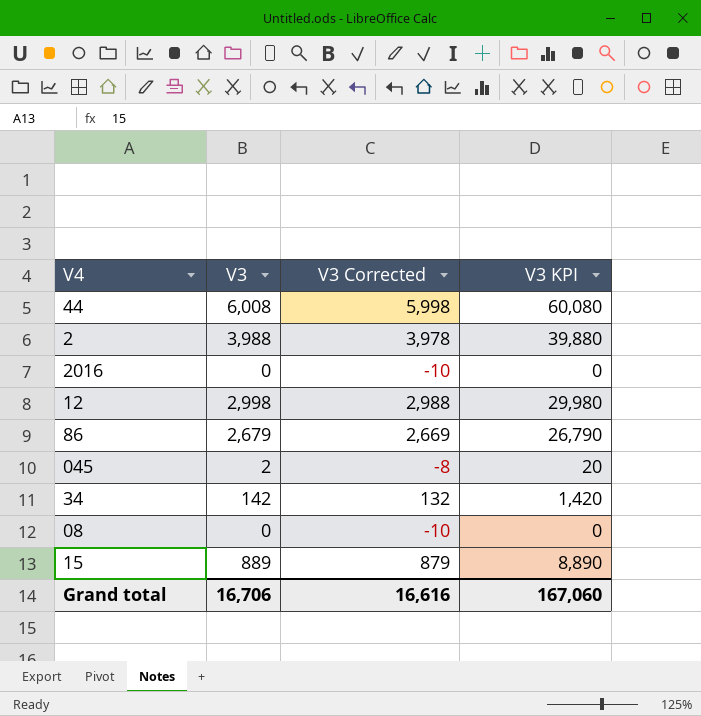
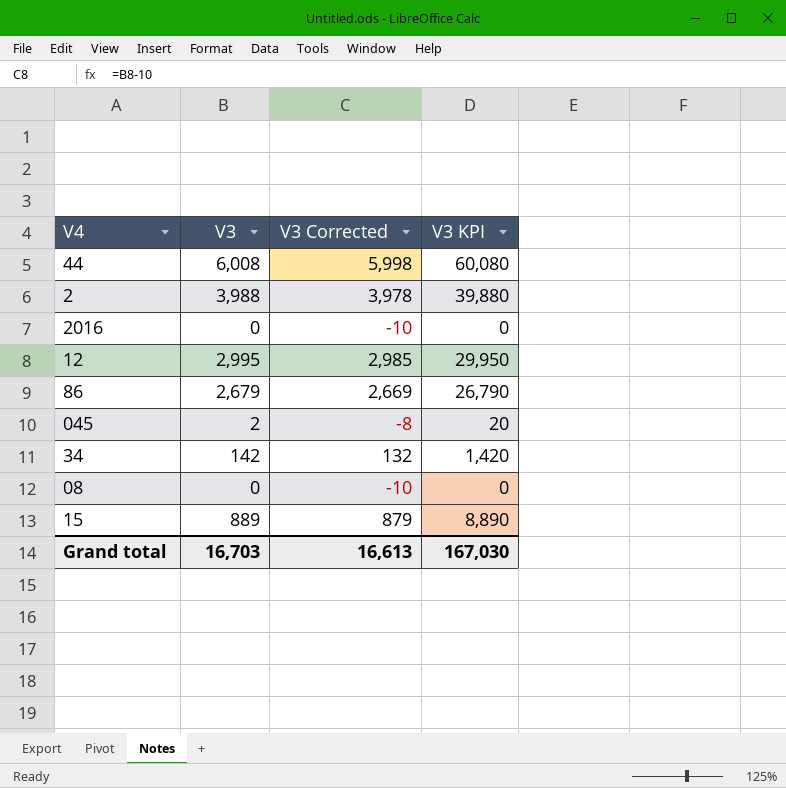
12 | V3: 2,998 -> 2,995
12 | V3 Corrected: 2,988 -> 2,985
12 | V3 KPI: 29,980 -> 29,950
Grand total | V3: 16,706 -> 16,703
Grand total | V3 Corrected: 16,616 -> 16,613
Grand total | V3 KPI: 167,060 -> 167,030

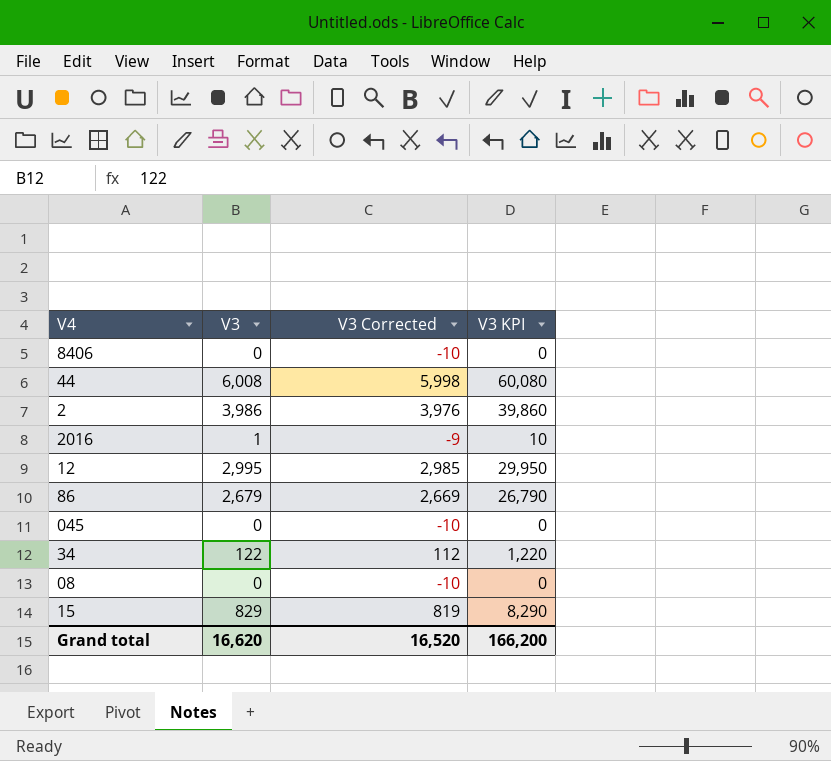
row 8406: none -> 0 | -10 | 0
2 | V3: 3,988 -> 3,986
2 | V3 Corrected: 3,978 -> 3,976
2 | V3 KPI: 39,880 -> 39,860
2016 | V3: 0 -> 1
2016 | V3 Corrected: -10 -> -9
2016 | V3 KPI: 0 -> 10
045 | V3: 2 -> 0
045 | V3 Corrected: -8 -> -10
045 | V3 KPI: 20 -> 0
34 | V3: 142 -> 122
34 | V3 Corrected: 132 -> 112
34 | V3 KPI: 1,420 -> 1,220
15 | V3: 889 -> 829
15 | V3 Corrected: 879 -> 819
15 | V3 KPI: 8,890 -> 8,290
Grand total | V3: 16,703 -> 16,620
Grand total | V3 Corrected: 16,613 -> 16,520
Grand total | V3 KPI: 167,030 -> 166,200

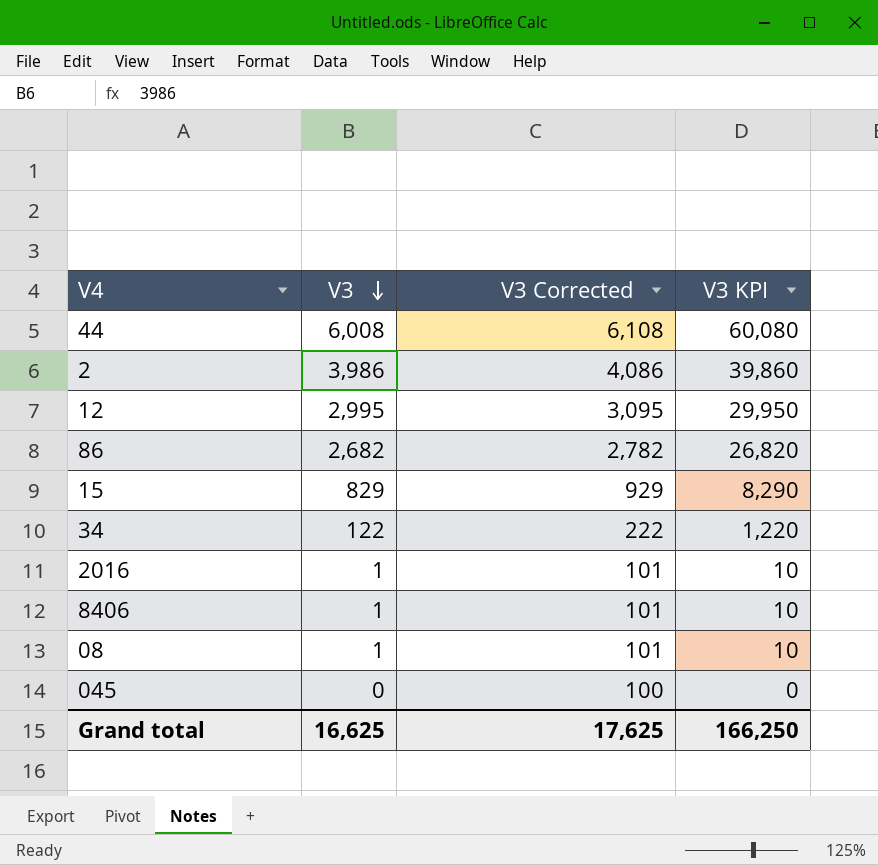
row order: none -> V3 descending
column V3 Corrected | formula: [V3] - 10 -> [V3] + 100
86 | V3: 2,679 -> 2,682
86 | V3 KPI: 26,790 -> 26,820
8406 | V3: 0 -> 1
8406 | V3 KPI: 0 -> 10
08 | V3: 0 -> 1
08 | V3 KPI: 0 -> 10
Grand total | V3: 16,620 -> 16,625
Grand total | V3 Corrected: 16,520 -> 17,625
Grand total | V3 KPI: 166,200 -> 166,250

